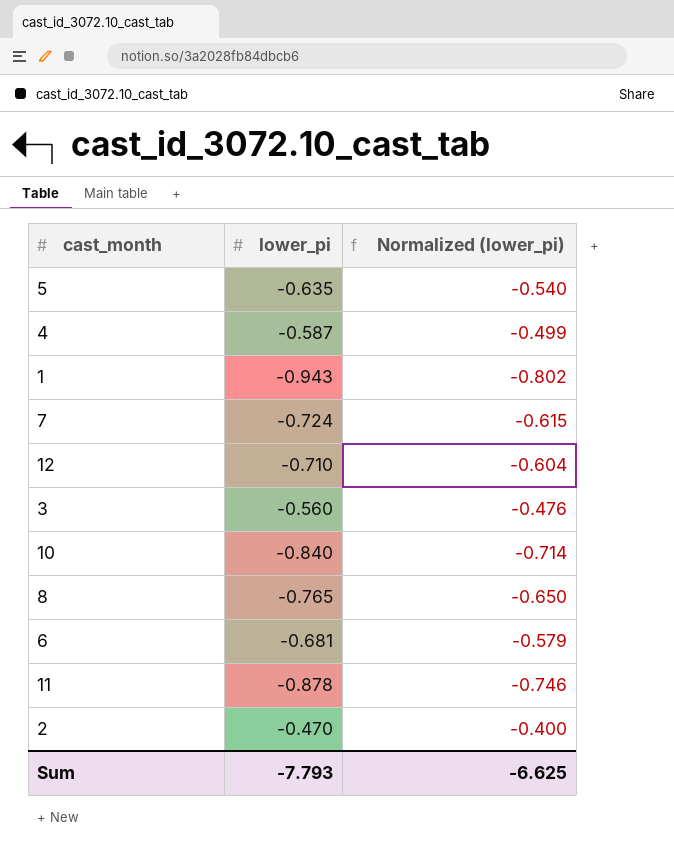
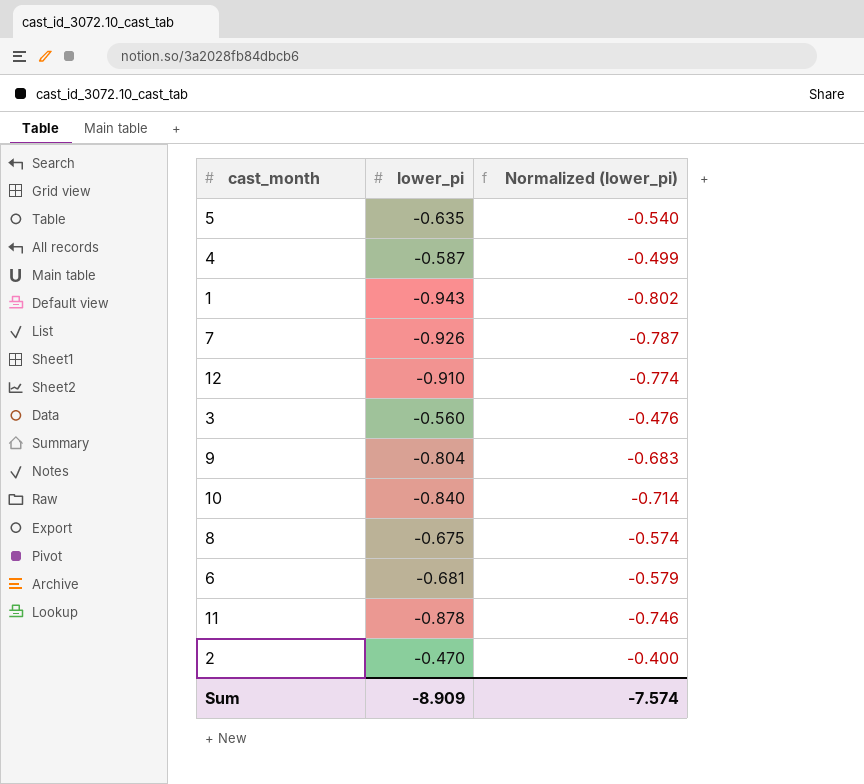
7 | lower_pi: -0.724 -> -0.926
7 | Normalized (lower_pi): -0.615 -> -0.787
12 | lower_pi: -0.710 -> -0.910
12 | Normalized (lower_pi): -0.604 -> -0.774
row 9: none -> -0.804 | -0.683
8 | lower_pi: -0.765 -> -0.675
8 | Normalized (lower_pi): -0.650 -> -0.574
Sum | lower_pi: -7.793 -> -8.909
Sum | Normalized (lower_pi): -6.625 -> -7.574

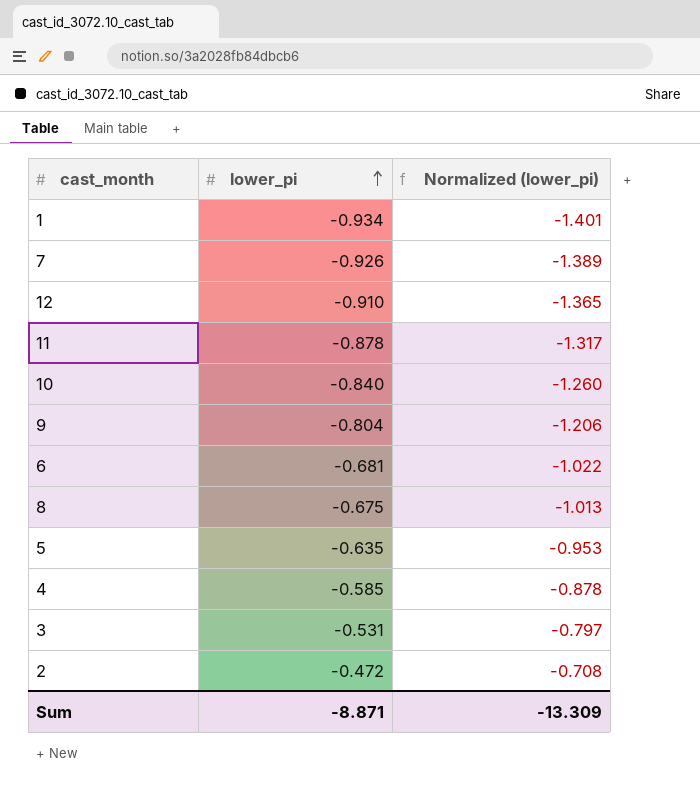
row order: none -> lower_pi ascending
column Normalized (lower_pi) | formula: [lower_pi] * 0.85 -> [lower_pi] * 1.5
1 | lower_pi: -0.943 -> -0.934
4 | lower_pi: -0.587 -> -0.585
3 | lower_pi: -0.560 -> -0.531
2 | lower_pi: -0.470 -> -0.472
Sum | lower_pi: -8.909 -> -8.871
Sum | Normalized (lower_pi): -7.574 -> -13.309

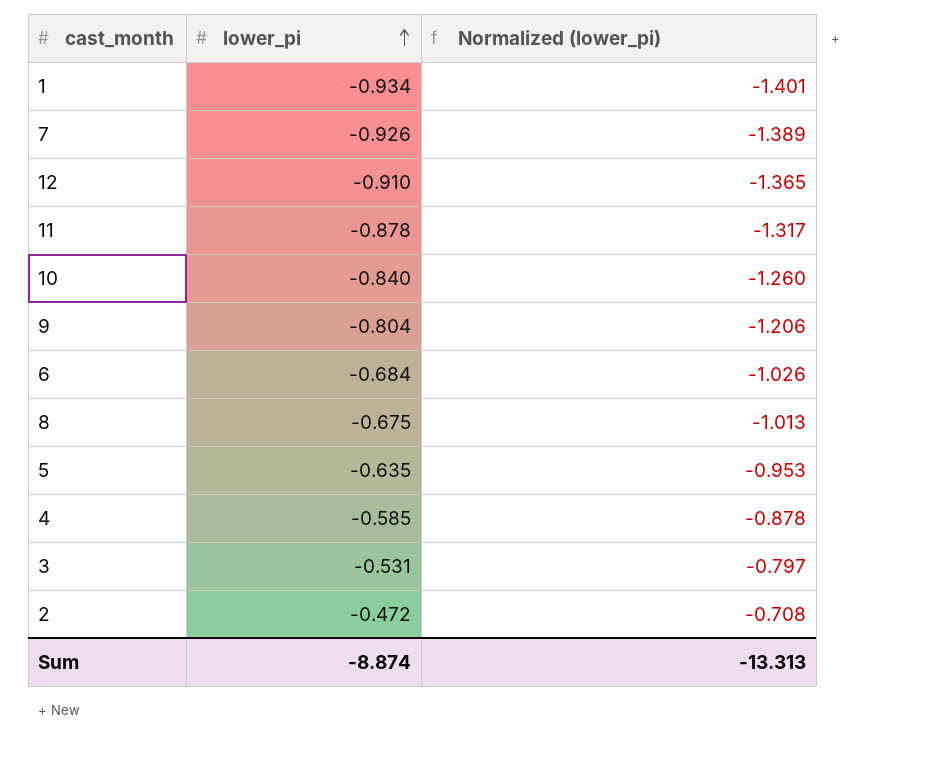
6 | lower_pi: -0.681 -> -0.684
6 | Normalized (lower_pi): -1.022 -> -1.026
Sum | lower_pi: -8.871 -> -8.874
Sum | Normalized (lower_pi): -13.309 -> -13.313

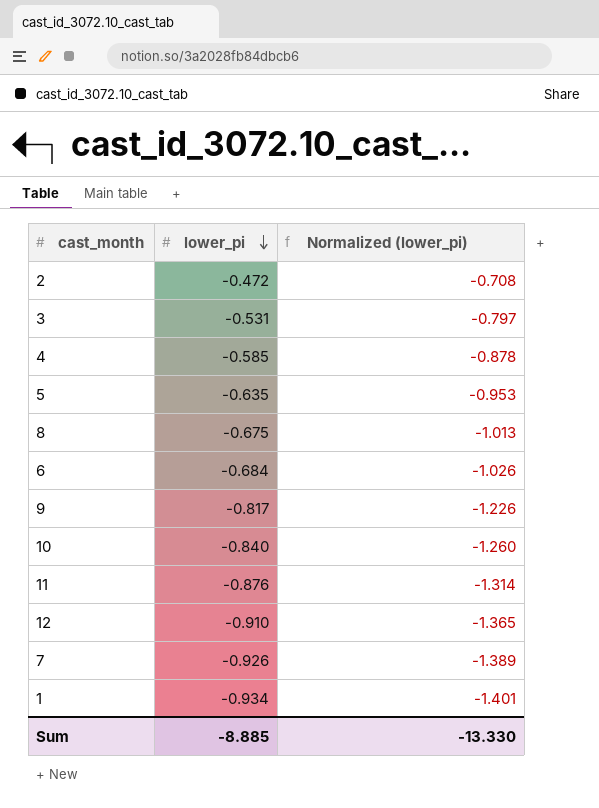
row order: lower_pi ascending -> lower_pi descending
9 | lower_pi: -0.804 -> -0.817
9 | Normalized (lower_pi): -1.206 -> -1.226
11 | lower_pi: -0.878 -> -0.876
11 | Normalized (lower_pi): -1.317 -> -1.314
Sum | lower_pi: -8.874 -> -8.885
Sum | Normalized (lower_pi): -13.313 -> -13.330

